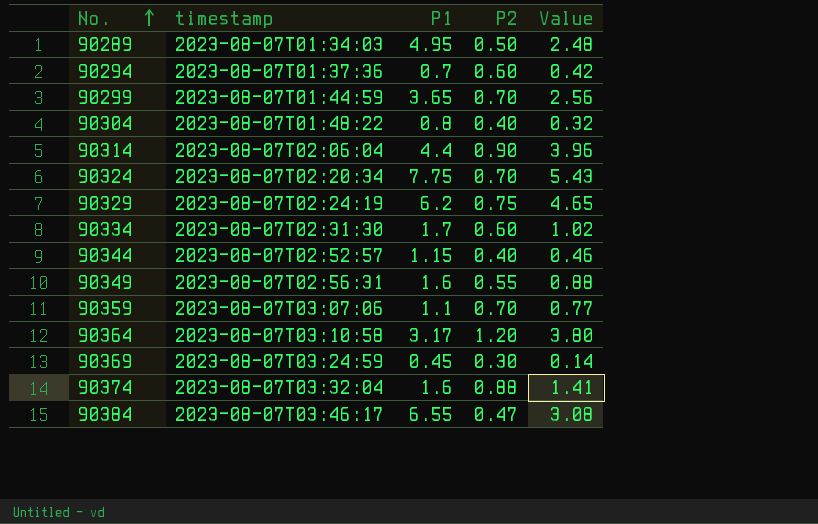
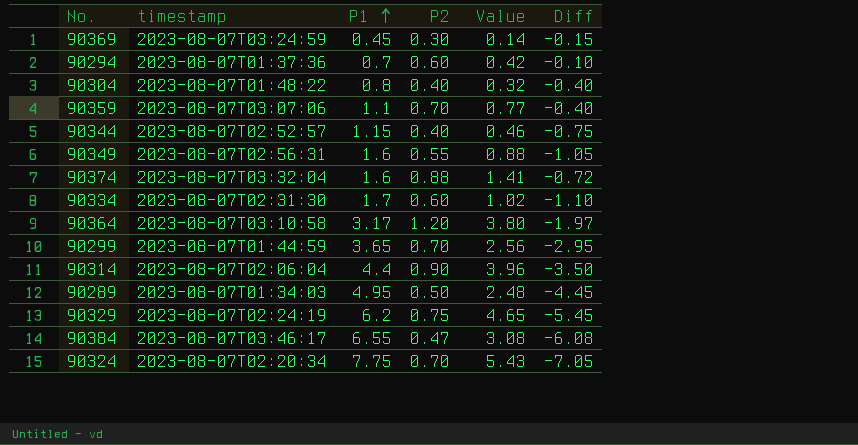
row order: No. ascending -> P1 ascending
column Diff | formula: none -> [P2] - [P1]

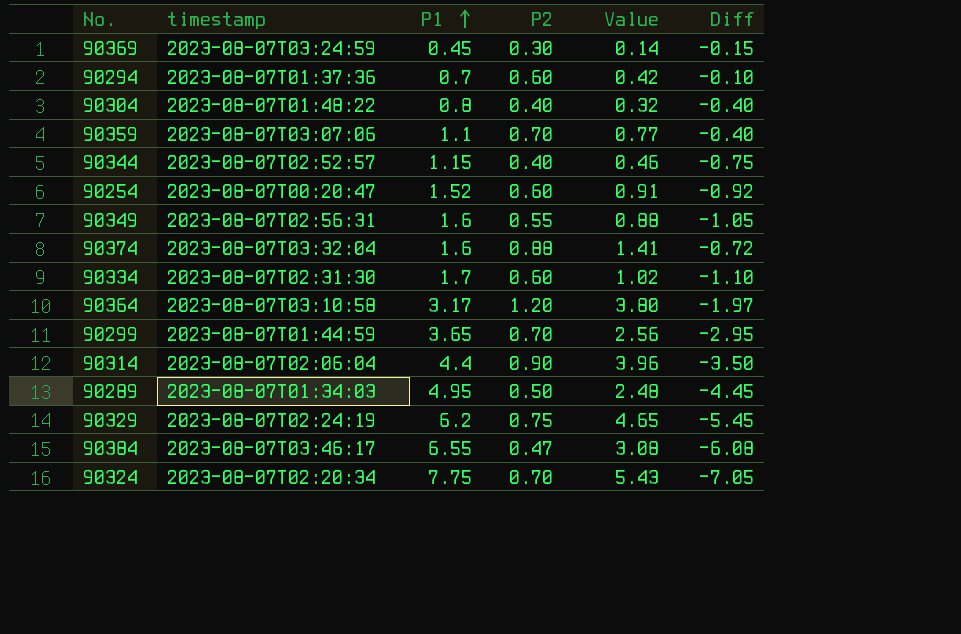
row 90254: none -> 2023-08-07T00:20:47 | 1.52 | 0.60 | 0.91 | -0.92

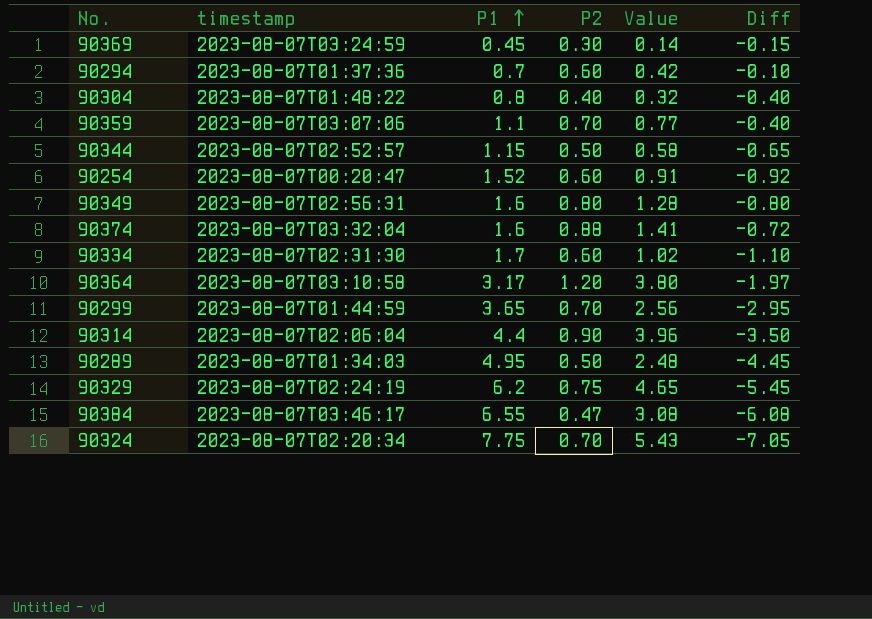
90344 | P2: 0.40 -> 0.50
90344 | Value: 0.46 -> 0.58
90344 | Diff: -0.75 -> -0.65
90349 | P2: 0.55 -> 0.80
90349 | Value: 0.88 -> 1.28
90349 | Diff: -1.05 -> -0.80

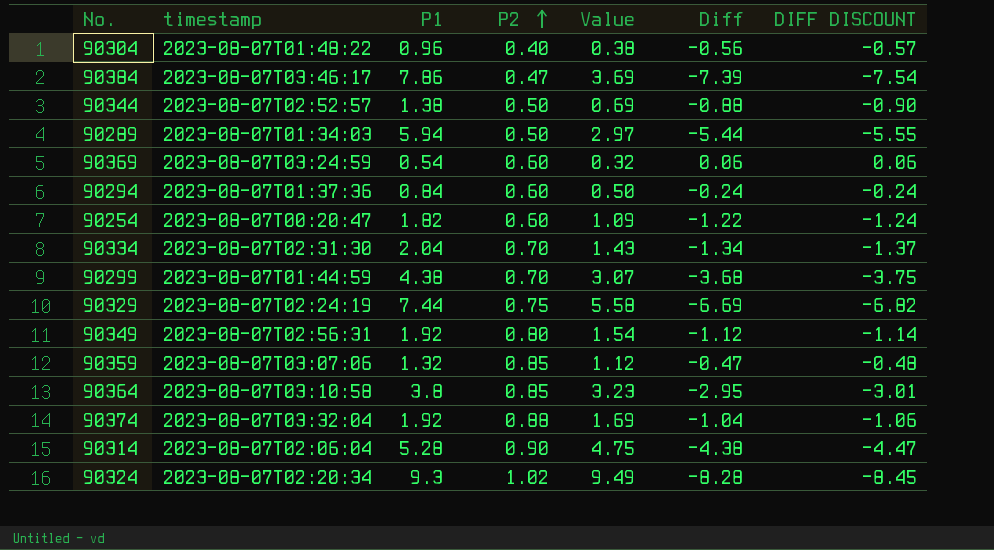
row order: P1 ascending -> P2 ascending
column DIFF DISCOUNT | formula: none -> [Diff] * 1.02
90304 | P1: 0.8 -> 0.96
90304 | Value: 0.32 -> 0.38
90304 | Diff: -0.40 -> -0.56
90384 | P1: 6.55 -> 7.86
90384 | Value: 3.08 -> 3.69
90384 | Diff: -6.08 -> -7.39
90344 | P1: 1.15 -> 1.38
90344 | Value: 0.58 -> 0.69
90344 | Diff: -0.65 -> -0.88
90289 | P1: 4.95 -> 5.94
90289 | Value: 2.48 -> 2.97
90289 | Diff: -4.45 -> -5.44
90369 | P1: 0.45 -> 0.54
90369 | P2: 0.30 -> 0.60
90369 | Value: 0.14 -> 0.32
90369 | Diff: -0.15 -> 0.06
90294 | P1: 0.7 -> 0.84
90294 | Value: 0.42 -> 0.50
90294 | Diff: -0.10 -> -0.24
90254 | P1: 1.52 -> 1.82
90254 | Value: 0.91 -> 1.09
90254 | Diff: -0.92 -> -1.22
90334 | P1: 1.7 -> 2.04
90334 | P2: 0.60 -> 0.70
90334 | Value: 1.02 -> 1.43
90334 | Diff: -1.10 -> -1.34
90299 | P1: 3.65 -> 4.38
90299 | Value: 2.56 -> 3.07
90299 | Diff: -2.95 -> -3.68
90329 | P1: 6.2 -> 7.44
90329 | Value: 4.65 -> 5.58
90329 | Diff: -5.45 -> -6.69
90349 | P1: 1.6 -> 1.92
90349 | Value: 1.28 -> 1.54
90349 | Diff: -0.80 -> -1.12
90359 | P1: 1.1 -> 1.32
90359 | P2: 0.70 -> 0.85
90359 | Value: 0.77 -> 1.12
90359 | Diff: -0.40 -> -0.47
90364 | P1: 3.17 -> 3.8
90364 | P2: 1.20 -> 0.85
90364 | Value: 3.80 -> 3.23
90364 | Diff: -1.97 -> -2.95
90374 | P1: 1.6 -> 1.92
90374 | Value: 1.41 -> 1.69
90374 | Diff: -0.72 -> -1.04
90314 | P1: 4.4 -> 5.28
90314 | Value: 3.96 -> 4.75
90314 | Diff: -3.50 -> -4.38
90324 | P1: 7.75 -> 9.3
90324 | P2: 0.70 -> 1.02
90324 | Value: 5.43 -> 9.49
90324 | Diff: -7.05 -> -8.28

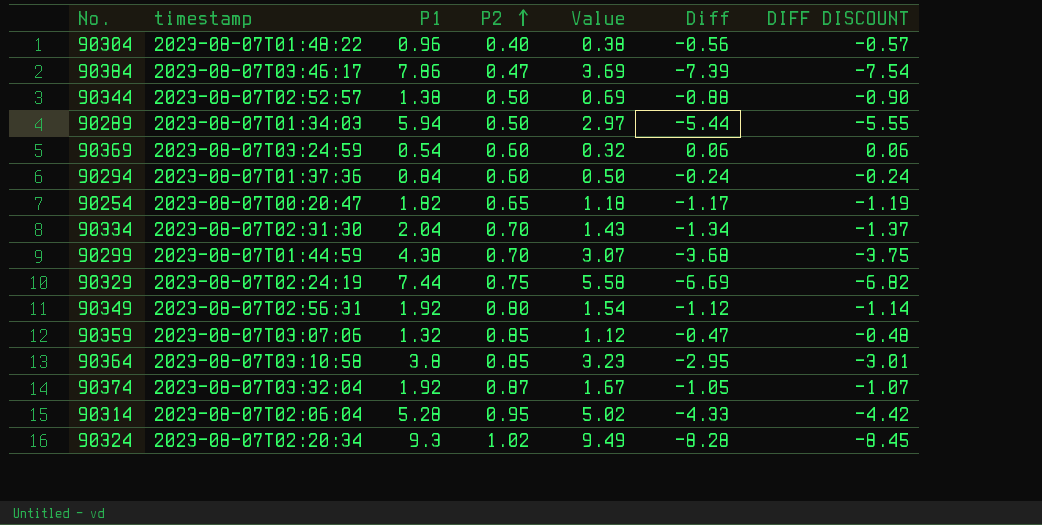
90254 | P2: 0.60 -> 0.65
90254 | Value: 1.09 -> 1.18
90254 | Diff: -1.22 -> -1.17
90254 | DIFF DISCOUNT: -1.24 -> -1.19
90374 | P2: 0.88 -> 0.87
90374 | Value: 1.69 -> 1.67
90374 | Diff: -1.04 -> -1.05
90374 | DIFF DISCOUNT: -1.06 -> -1.07
90314 | P2: 0.90 -> 0.95
90314 | Value: 4.75 -> 5.02
90314 | Diff: -4.38 -> -4.33
90314 | DIFF DISCOUNT: -4.47 -> -4.42

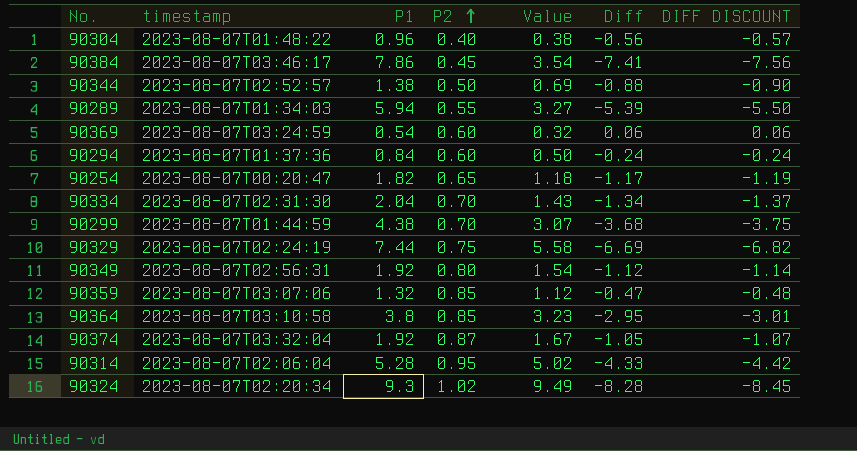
90384 | P2: 0.47 -> 0.45
90384 | Value: 3.69 -> 3.54
90384 | Diff: -7.39 -> -7.41
90384 | DIFF DISCOUNT: -7.54 -> -7.56
90289 | P2: 0.50 -> 0.55
90289 | Value: 2.97 -> 3.27
90289 | Diff: -5.44 -> -5.39
90289 | DIFF DISCOUNT: -5.55 -> -5.50

